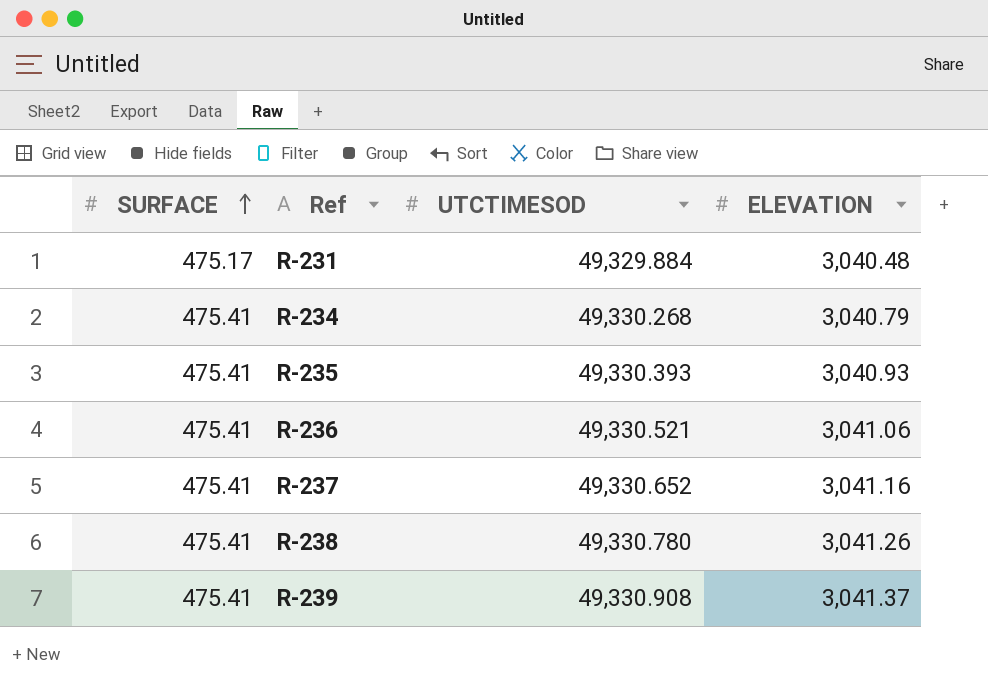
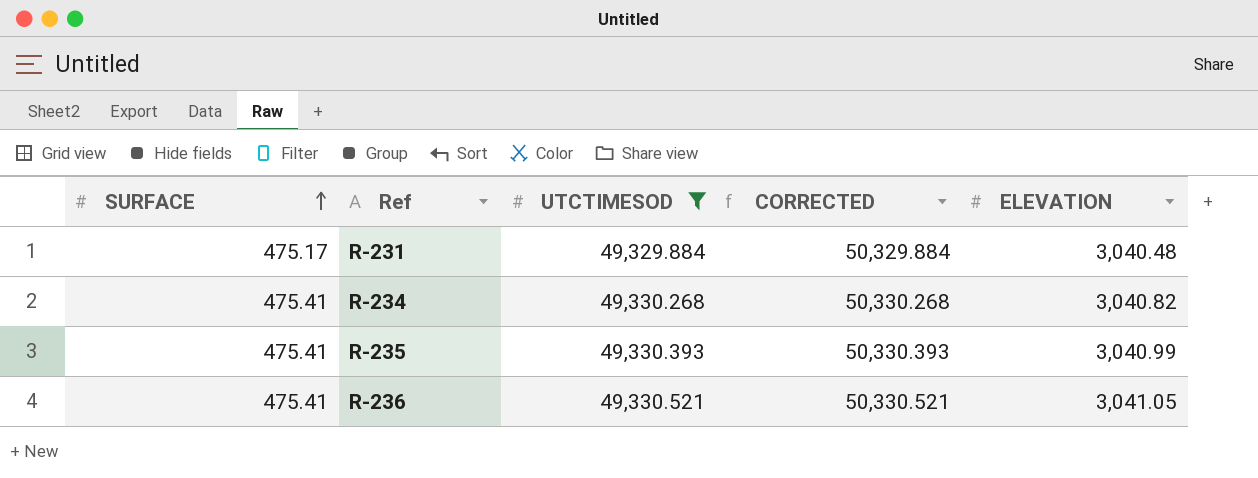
filter: none -> UTCTIMESOD <= 49,330.521
column CORRECTED | formula: none -> [UTCTIMESOD] + 1000
R-234 | ELEVATION: 3,040.79 -> 3,040.82
R-235 | ELEVATION: 3,040.93 -> 3,040.99
R-236 | ELEVATION: 3,041.06 -> 3,041.05

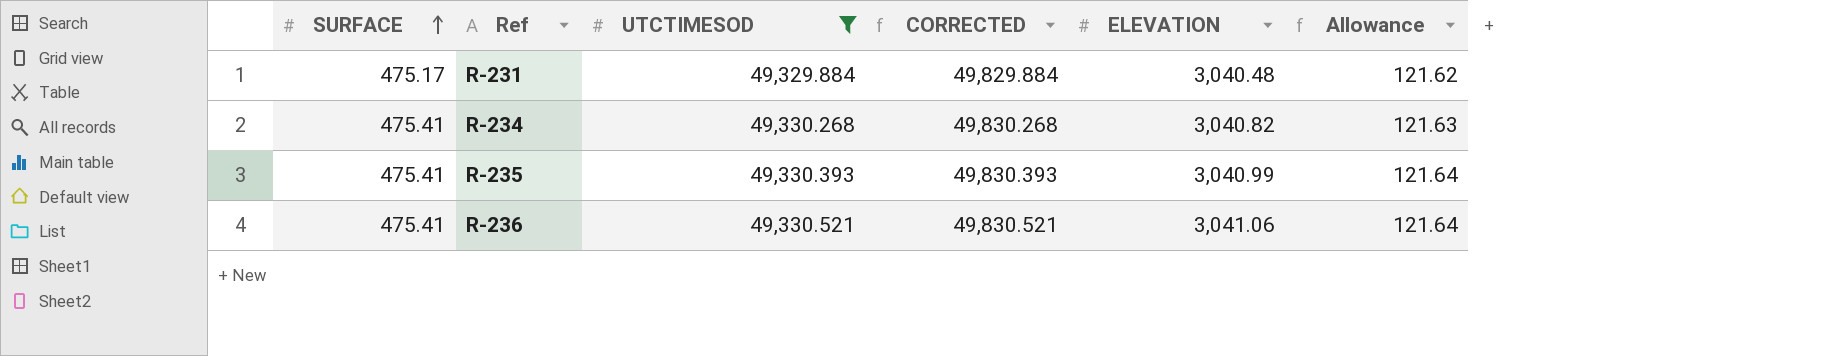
column CORRECTED | formula: [UTCTIMESOD] + 1000 -> [UTCTIMESOD] + 500
column Allowance | formula: none -> [ELEVATION] * 0.04
R-236 | ELEVATION: 3,041.05 -> 3,041.06

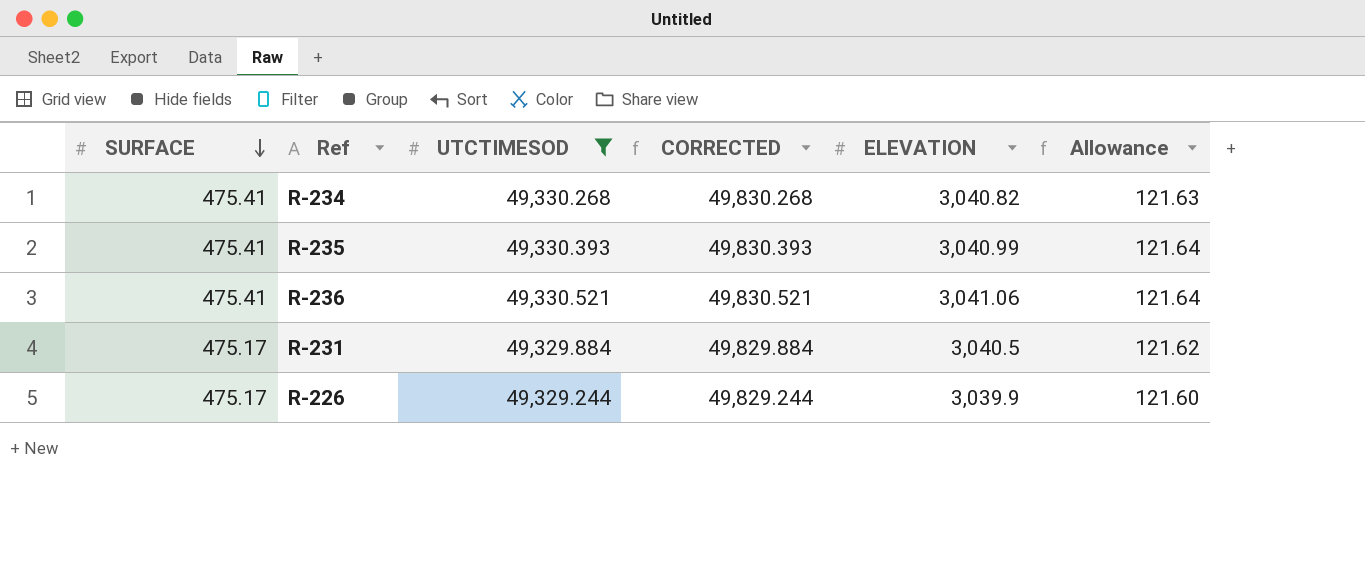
row order: SURFACE ascending -> SURFACE descending
R-231 | ELEVATION: 3,040.48 -> 3,040.5
row R-226: none -> 475.17 | 49,329.244 | 49,829.244 | 3,039.9 | 121.60

